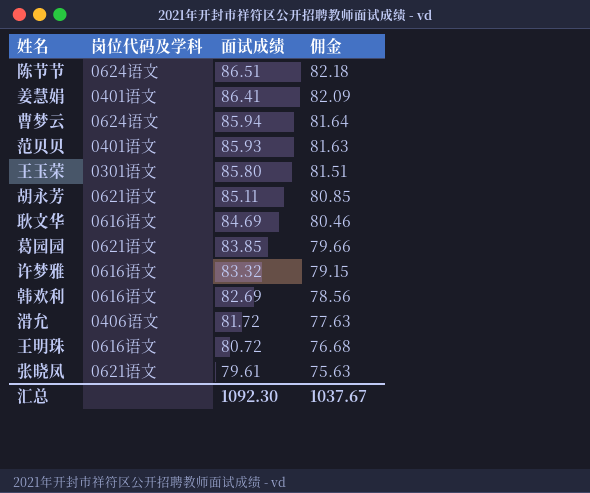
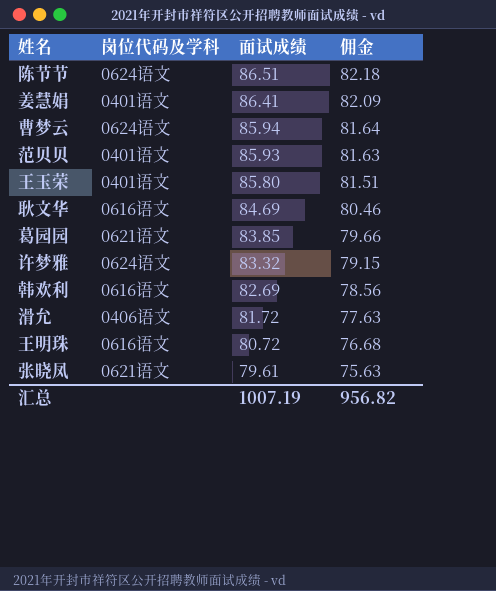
row 胡永芳: 0621语文 | 85.11 | 80.85 -> none
王玉荣 | 岗位代码及学科: 0301语文 -> 0401语文
许梦雅 | 岗位代码及学科: 0616语文 -> 0624语文
汇总 | 面试成绩: 1092.30 -> 1007.19
汇总 | 佣金: 1037.67 -> 956.82

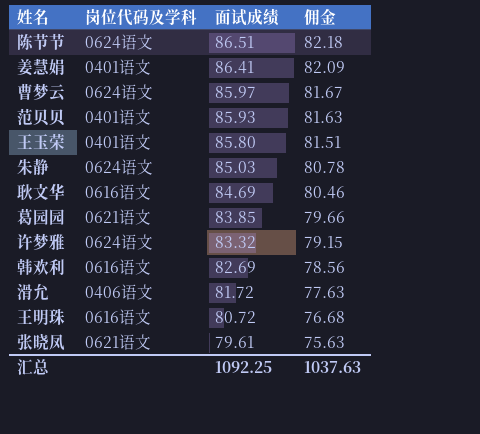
曹梦云 | 面试成绩: 85.94 -> 85.97
曹梦云 | 佣金: 81.64 -> 81.67
row 朱静: none -> 0624语文 | 85.03 | 80.78
汇总 | 面试成绩: 1007.19 -> 1092.25
汇总 | 佣金: 956.82 -> 1037.63

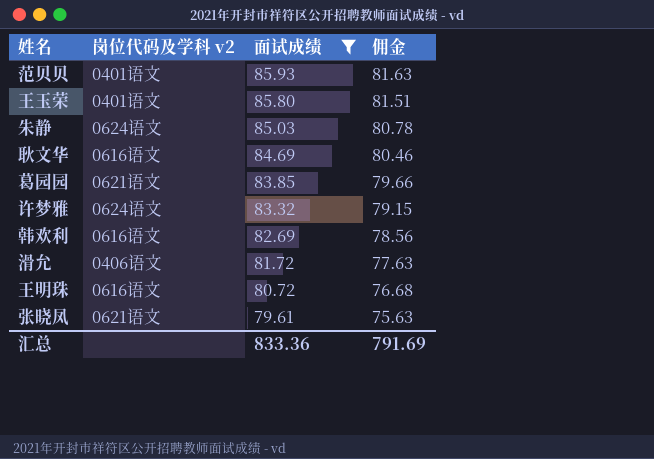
filter: none -> 面试成绩 <= 85.93
column name: 岗位代码及学科 -> 岗位代码及学科 v2
汇总 | 面试成绩: 1092.25 -> 833.36
汇总 | 佣金: 1037.63 -> 791.69

